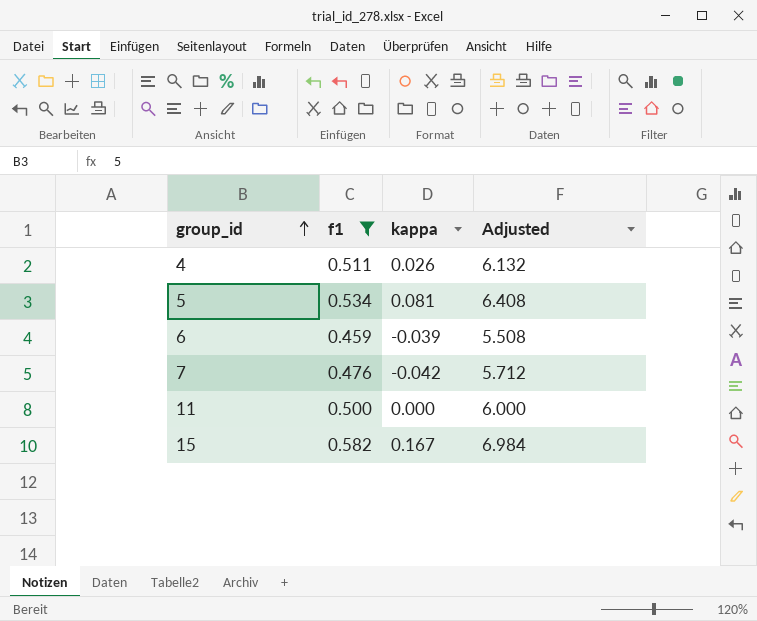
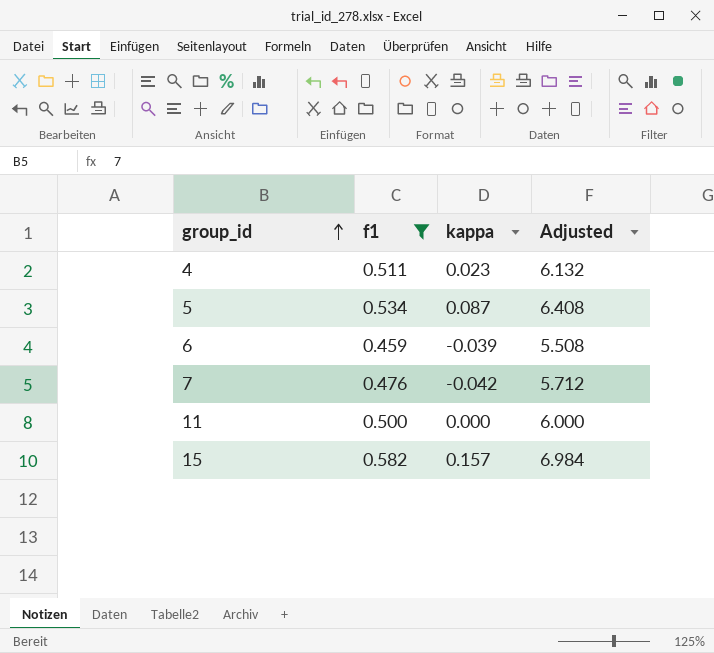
4 | kappa: 0.026 -> 0.023
5 | kappa: 0.081 -> 0.087
15 | kappa: 0.167 -> 0.157

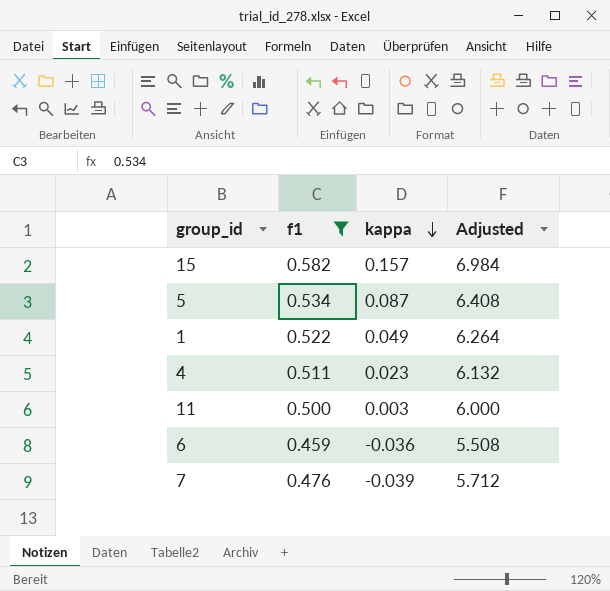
row order: group_id ascending -> kappa descending
row 1: none -> 0.522 | 0.049 | 6.264
11 | kappa: 0.000 -> 0.003
6 | kappa: -0.039 -> -0.036
7 | kappa: -0.042 -> -0.039

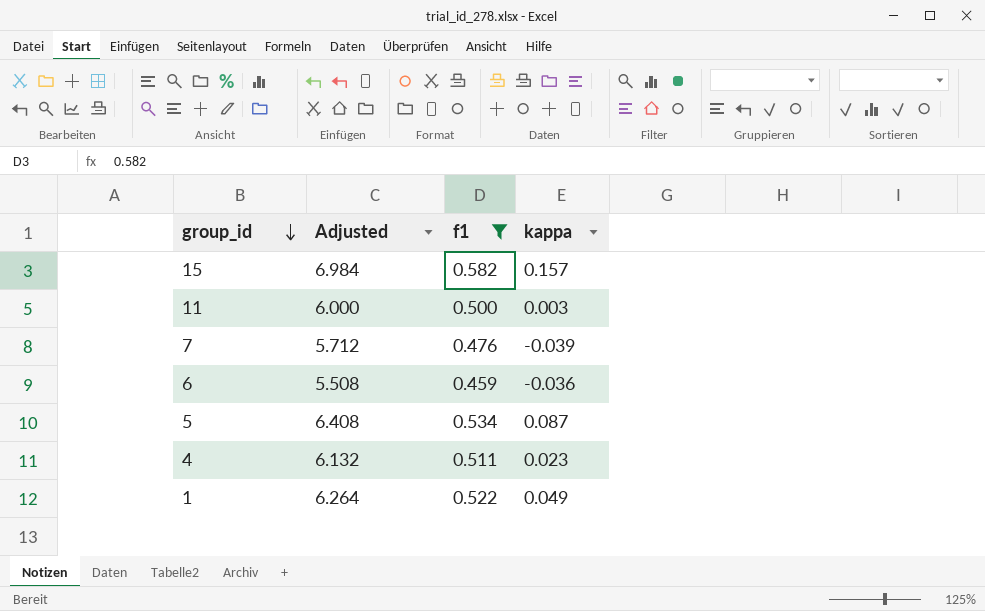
row order: kappa descending -> group_id descending
column Adjusted | position: 4 -> 2

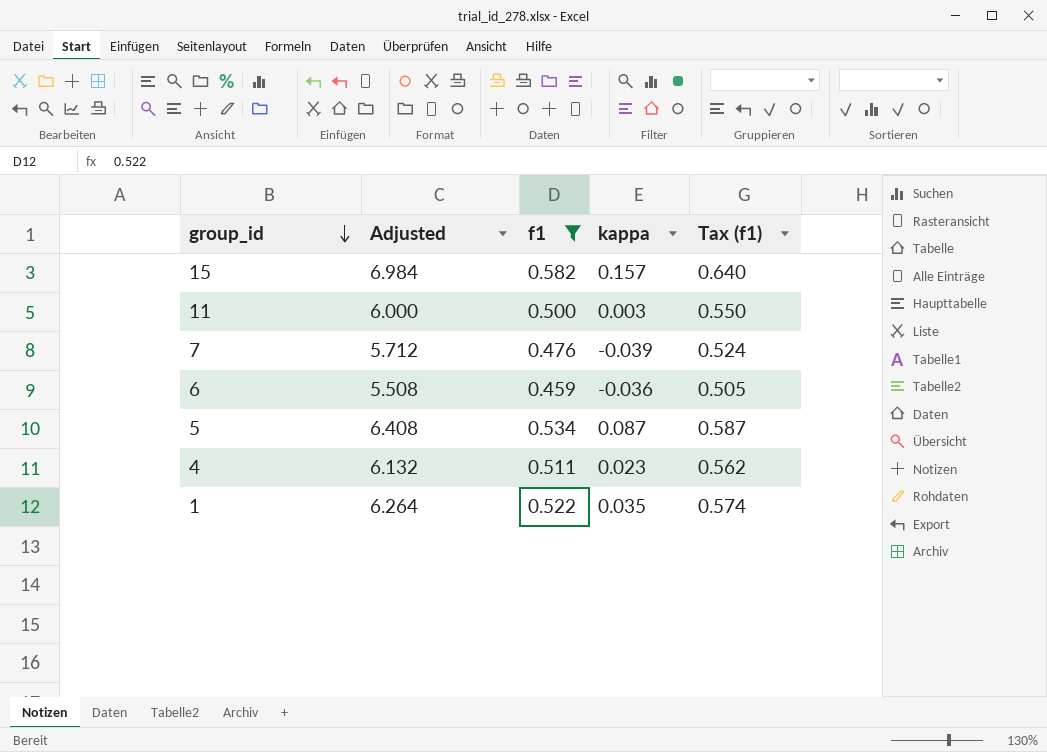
column Tax (f1) | formula: none -> [f1] * 1.1
1 | kappa: 0.049 -> 0.035

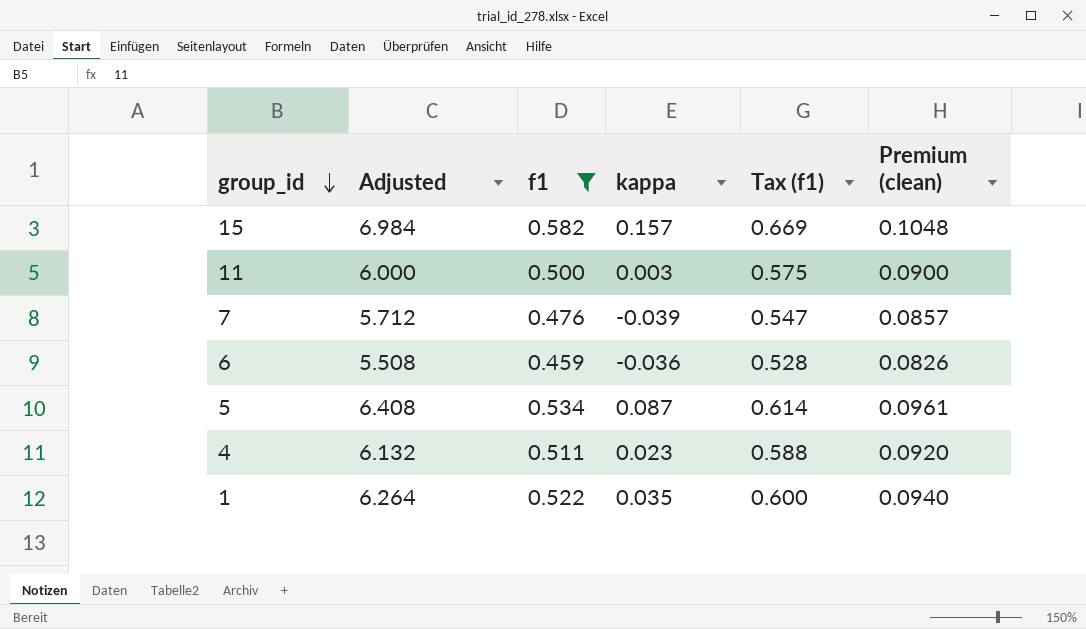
column Tax (f1) | formula: [f1] * 1.1 -> [f1] * 1.15
column Premium (clean) | formula: none -> [f1] * 0.18

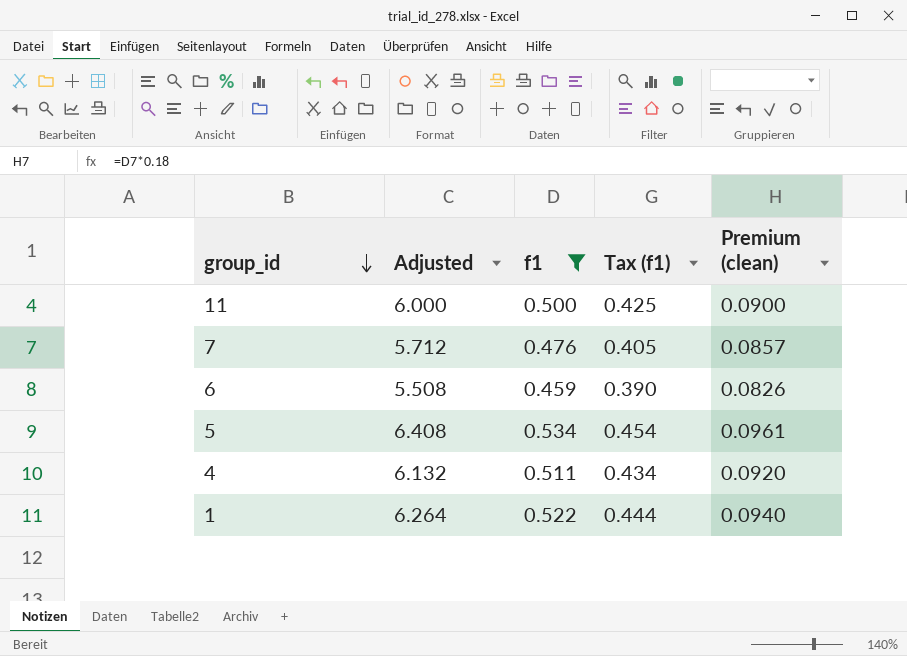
column kappa | position: 4 -> none
column Tax (f1) | formula: [f1] * 1.15 -> [f1] * 0.85
row 15: 6.984 | 0.582 | 0.157 | 0.669 | 0.1048 -> none

